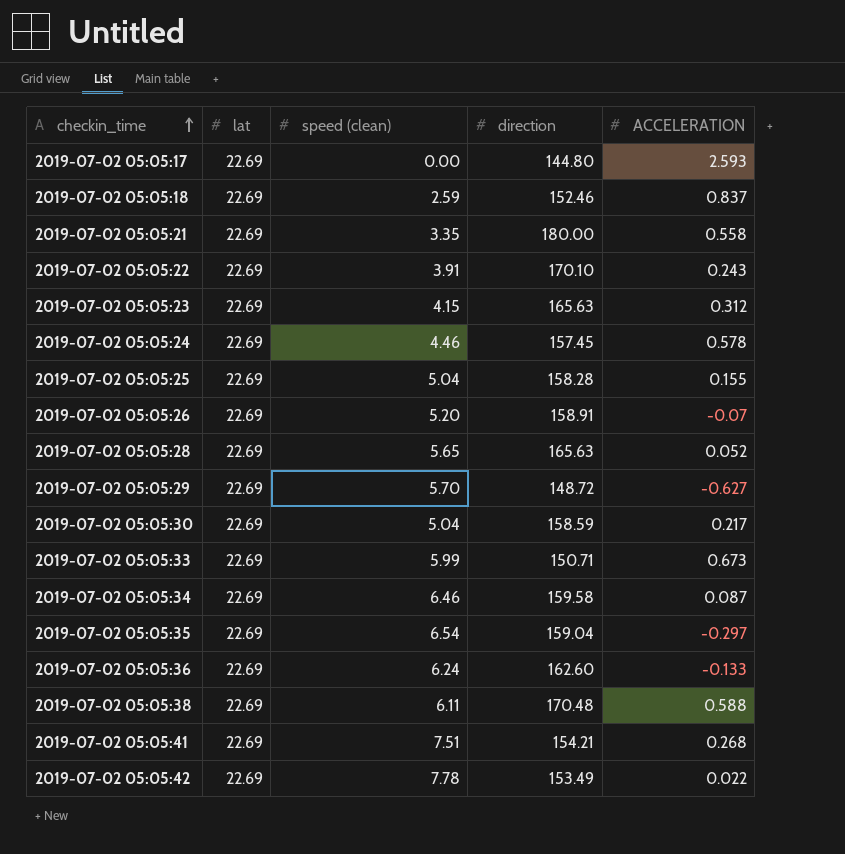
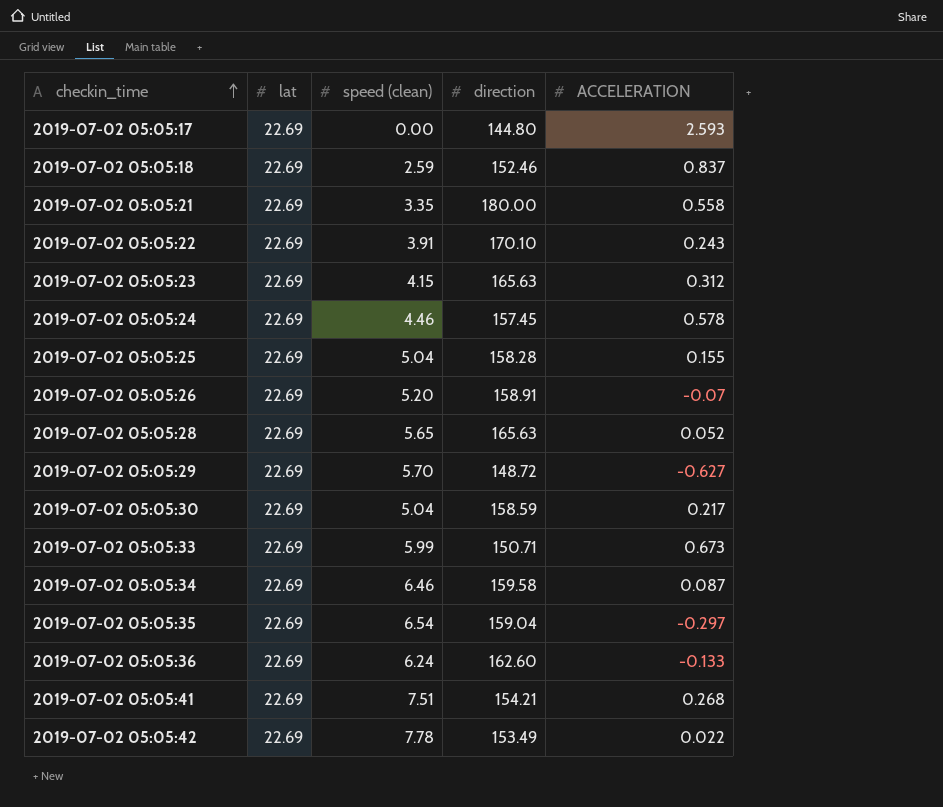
row 2019-07-02 05:05:38: 22.69 | 6.11 | 170.48 | 0.588 -> none

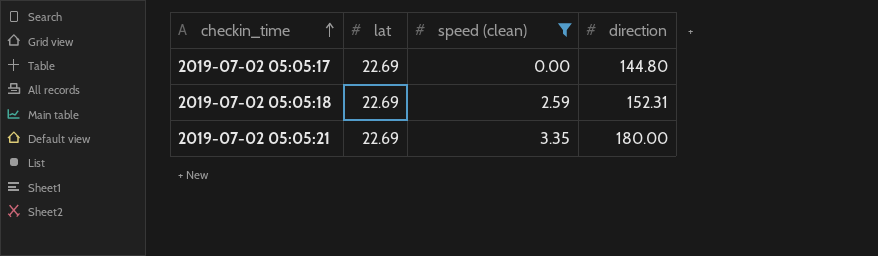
filter: none -> speed (clean) <= 3.35
column ACCELERATION | position: 5 -> none
2019-07-02 05:05:18 | direction: 152.46 -> 152.31

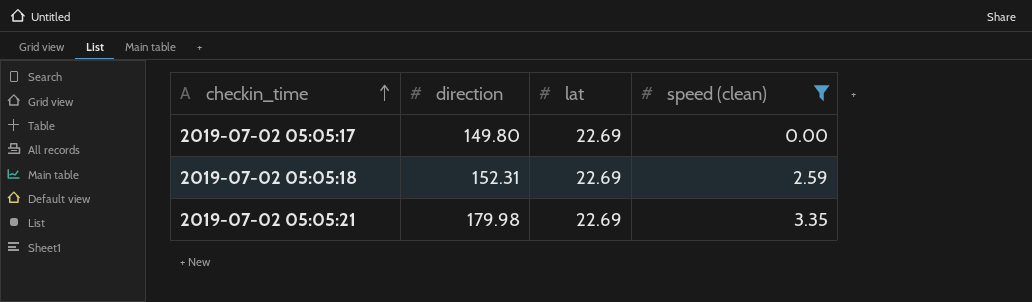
column direction | position: 4 -> 2
2019-07-02 05:05:17 | direction: 144.80 -> 149.80
2019-07-02 05:05:21 | direction: 180.00 -> 179.98

